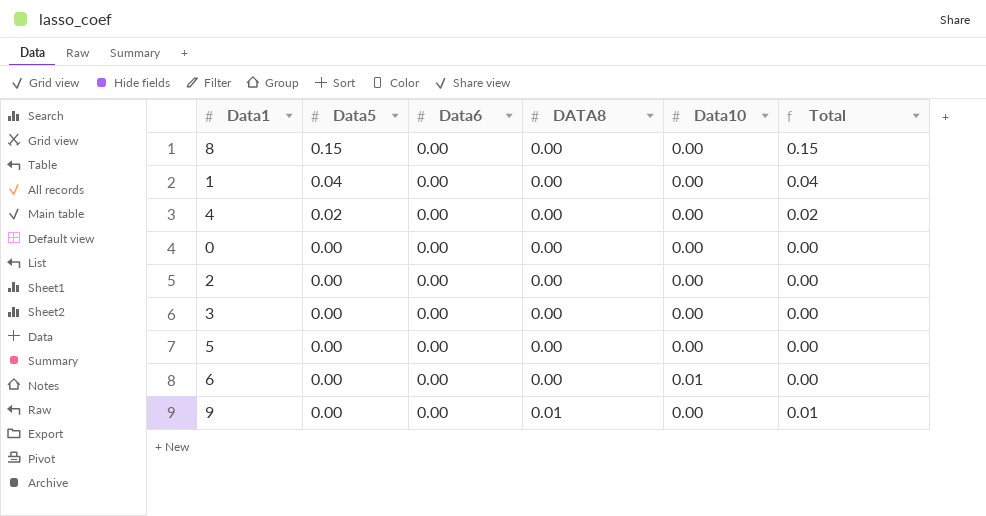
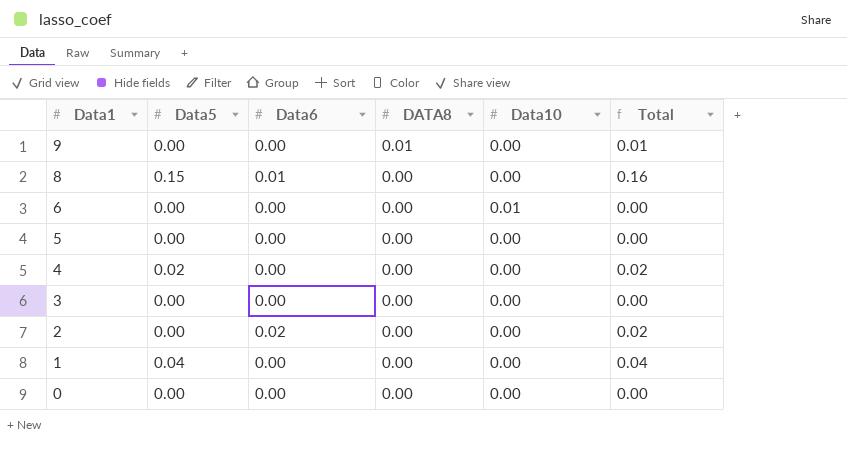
row order: Data5 descending -> Data1 descending
8 | Data6: 0.00 -> 0.01
8 | Total: 0.15 -> 0.16
2 | Data6: 0.00 -> 0.02
2 | Total: 0.00 -> 0.02

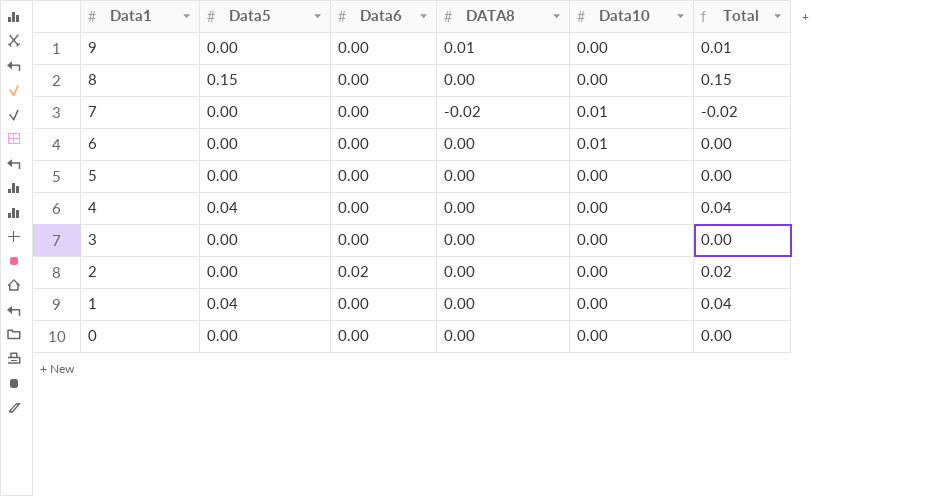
8 | Data6: 0.01 -> 0.00
8 | Total: 0.16 -> 0.15
row 7: none -> 0.00 | 0.00 | -0.02 | 0.01 | -0.02
4 | Data5: 0.02 -> 0.04
4 | Total: 0.02 -> 0.04

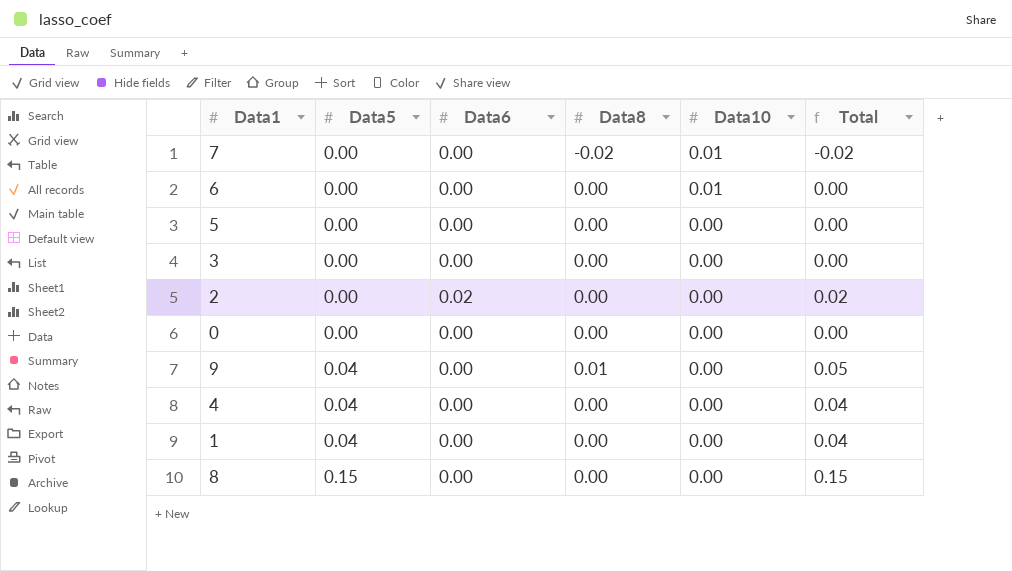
row order: Data1 descending -> Data5 ascending
column name: DATA8 -> Data8
9 | Data5: 0.00 -> 0.04
9 | Total: 0.01 -> 0.05

